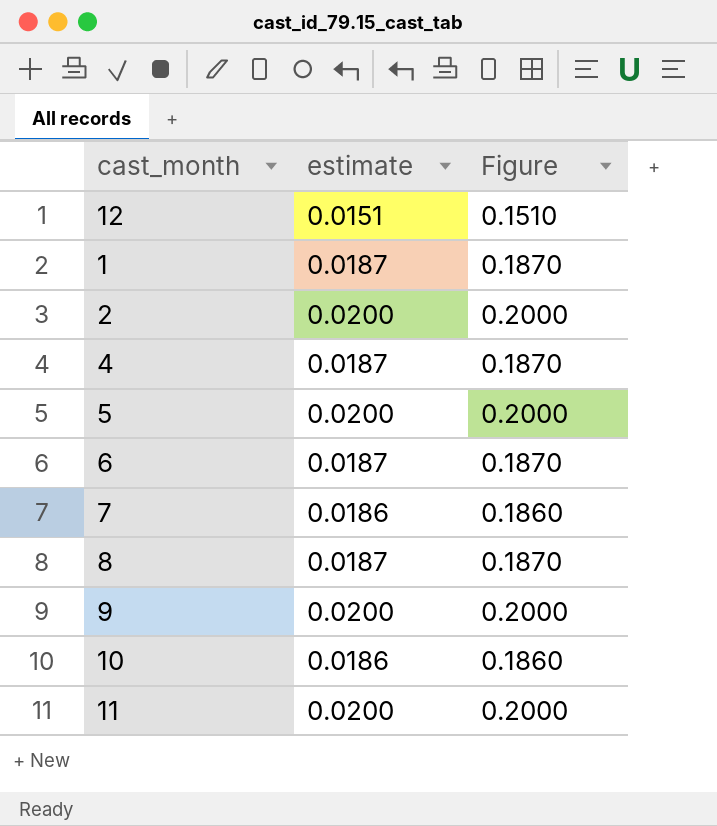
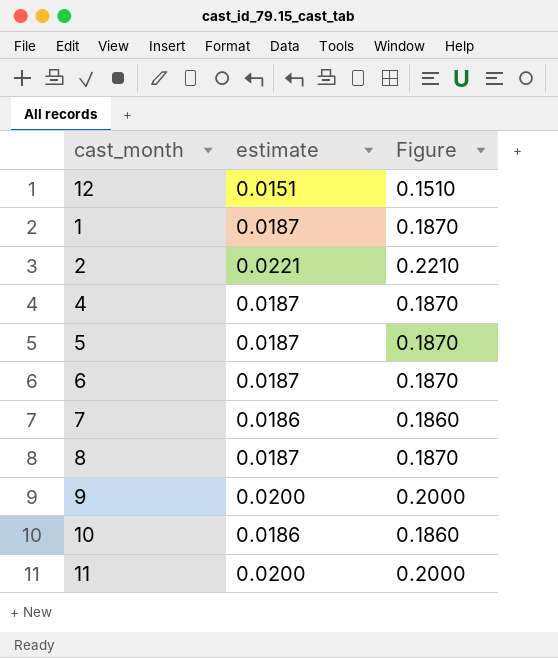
2 | estimate: 0.0200 -> 0.0221
2 | Figure: 0.2000 -> 0.2210
5 | estimate: 0.0200 -> 0.0187
5 | Figure: 0.2000 -> 0.1870

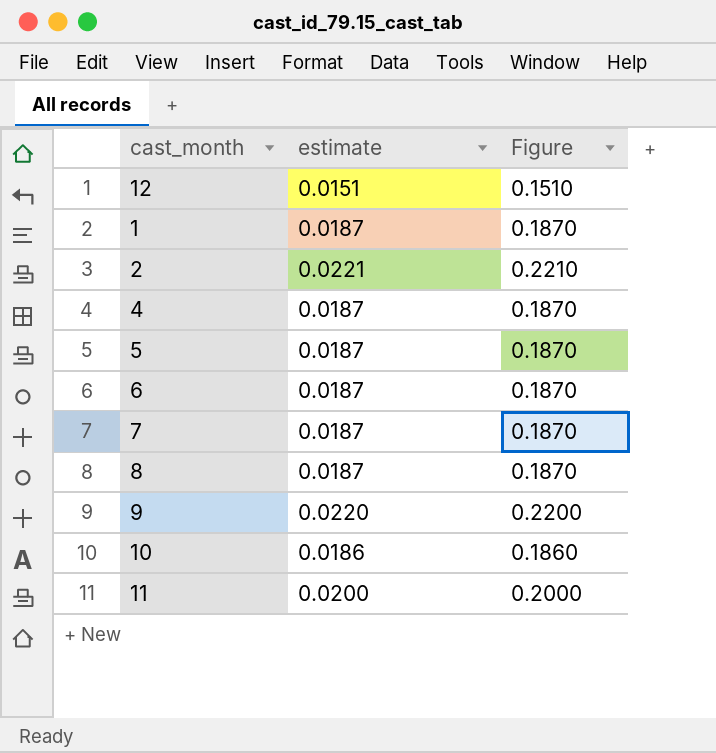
7 | estimate: 0.0186 -> 0.0187
7 | Figure: 0.1860 -> 0.1870
9 | estimate: 0.0200 -> 0.0220
9 | Figure: 0.2000 -> 0.2200

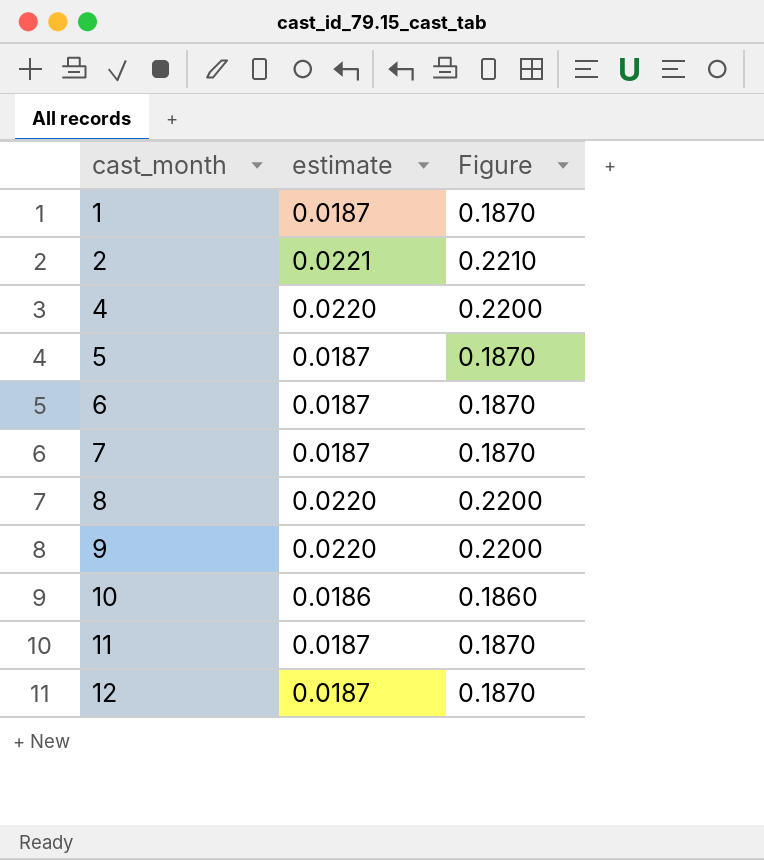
row order: none -> cast_month ascending
4 | estimate: 0.0187 -> 0.0220
4 | Figure: 0.1870 -> 0.2200
8 | estimate: 0.0187 -> 0.0220
8 | Figure: 0.1870 -> 0.2200
11 | estimate: 0.0200 -> 0.0187
11 | Figure: 0.2000 -> 0.1870
12 | estimate: 0.0151 -> 0.0187
12 | Figure: 0.1510 -> 0.1870

